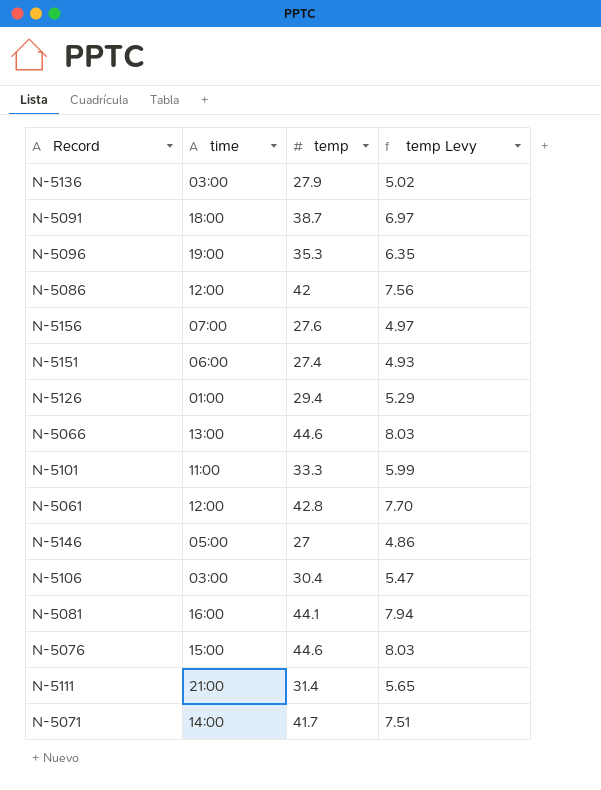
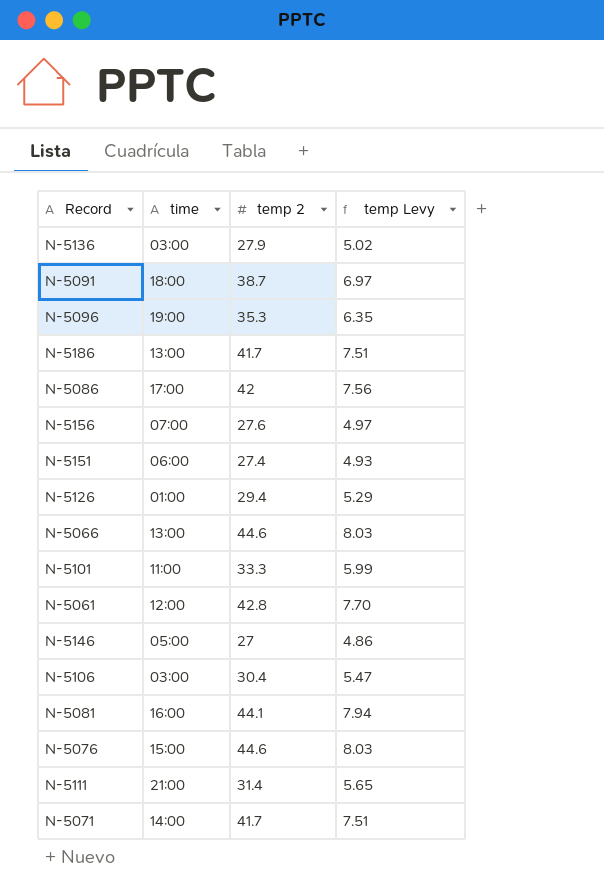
column name: temp -> temp 2
row N-5186: none -> 13:00 | 41.7 | 7.51
N-5086 | time: 12:00 -> 17:00

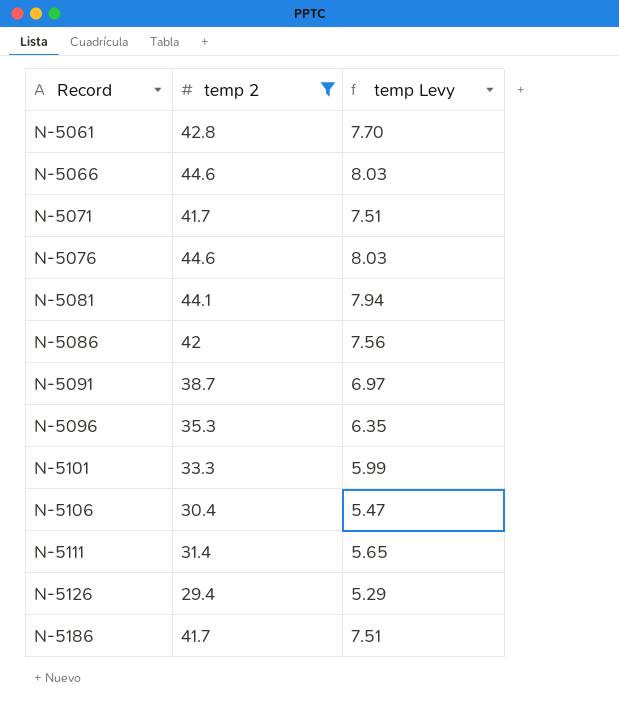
filter: none -> temp 2 >= 29.4
row order: none -> Record ascending
column time | position: 2 -> none

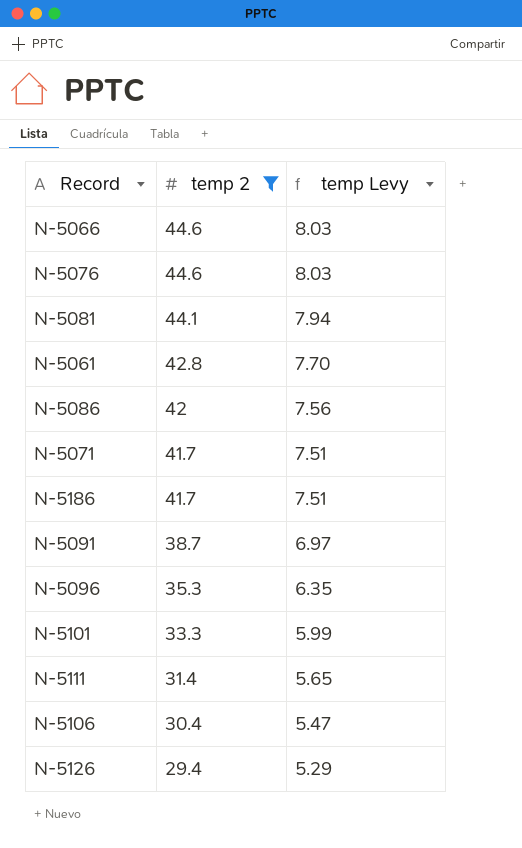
row order: Record ascending -> temp 2 descending

